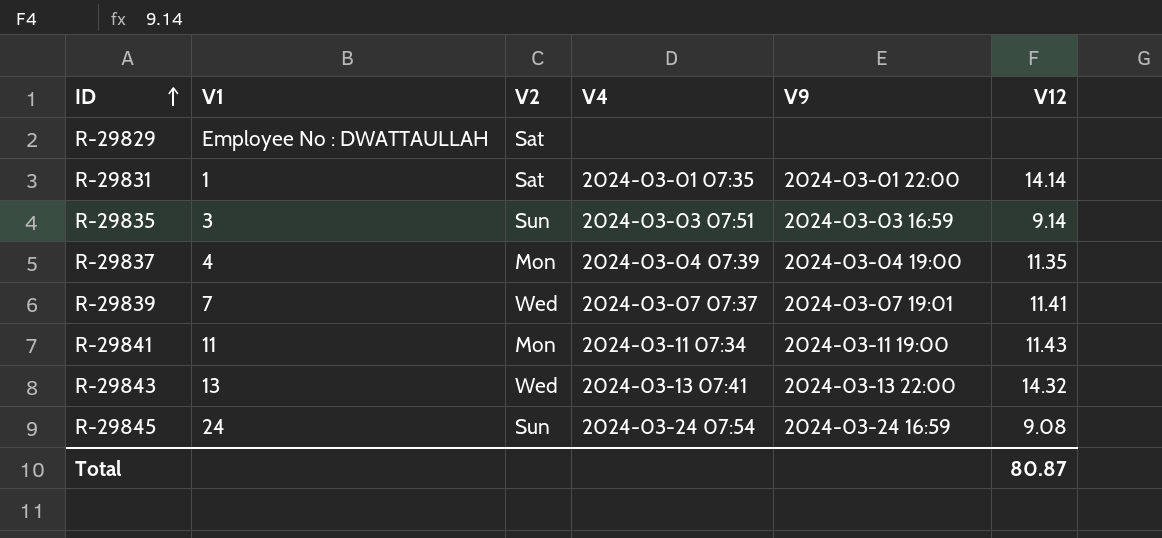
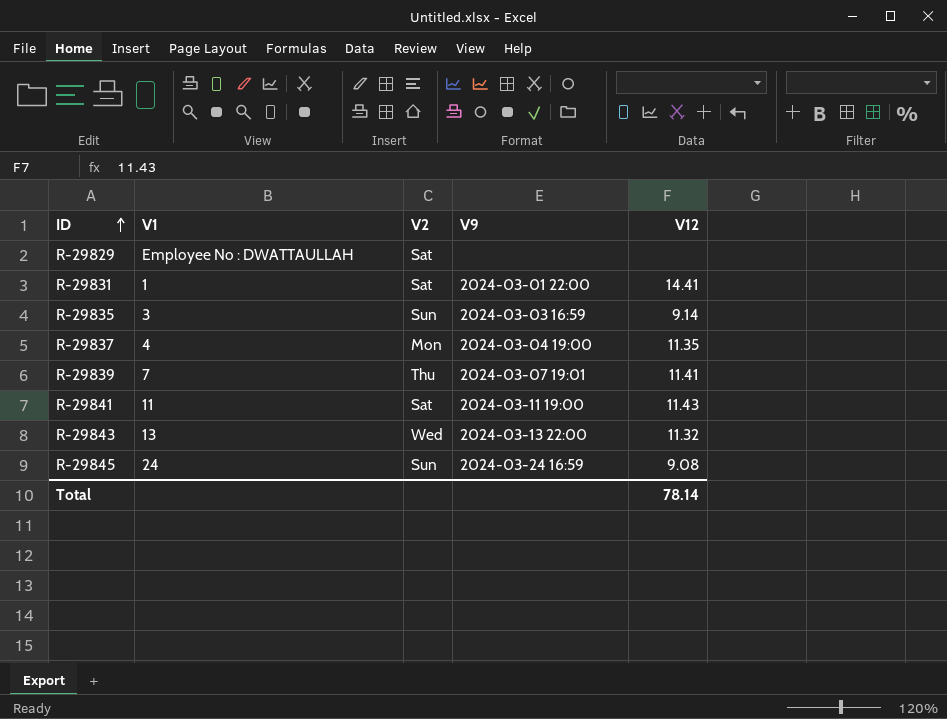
column V4 | position: 4 -> none
R-29831 | V12: 14.14 -> 14.41
R-29839 | V2: Wed -> Thu
R-29841 | V2: Mon -> Sat
R-29843 | V12: 14.32 -> 11.32
Total | V12: 80.87 -> 78.14

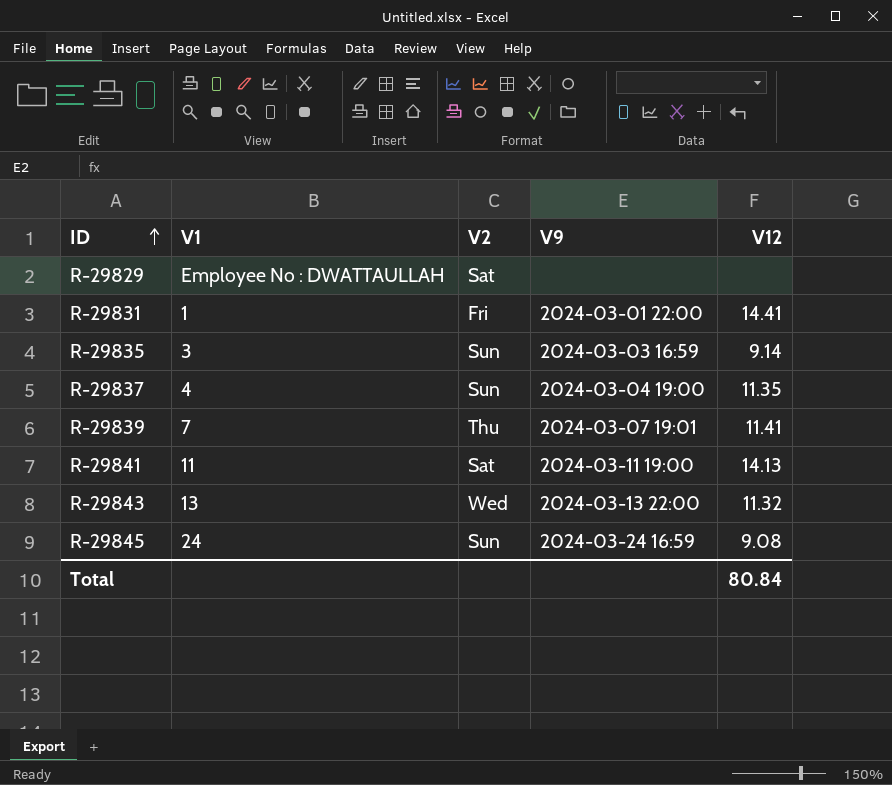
R-29831 | V2: Sat -> Fri
R-29837 | V2: Mon -> Sun
R-29841 | V12: 11.43 -> 14.13
Total | V12: 78.14 -> 80.84

